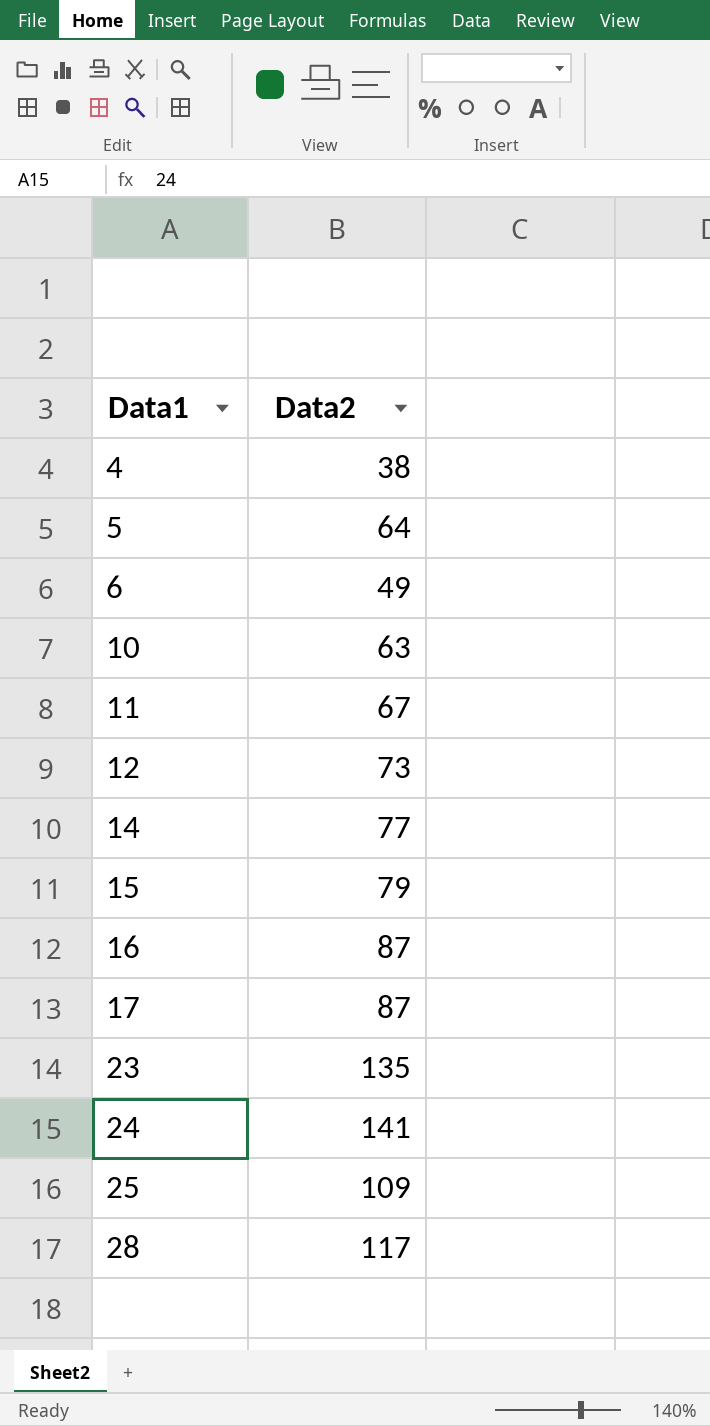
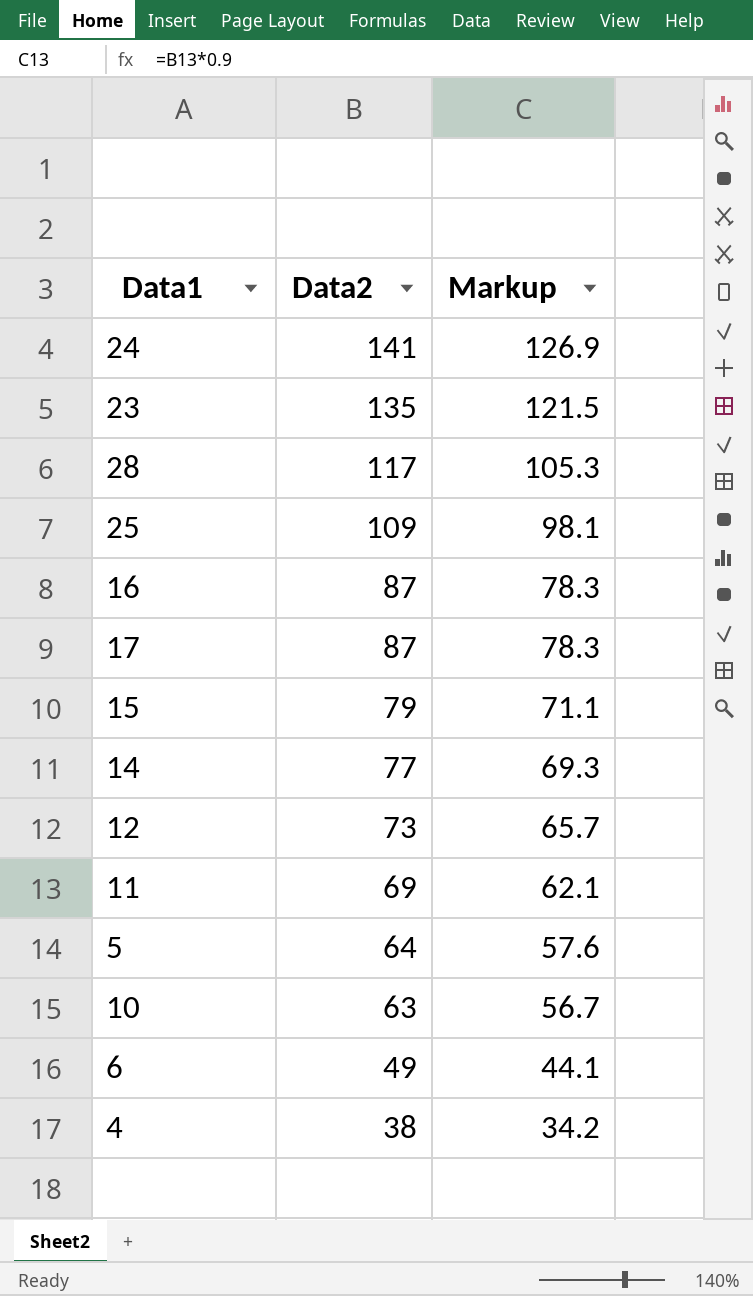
row order: Data1 ascending -> Data2 descending
column Markup | formula: none -> [Data2] * 0.9
11 | Data2: 67 -> 69

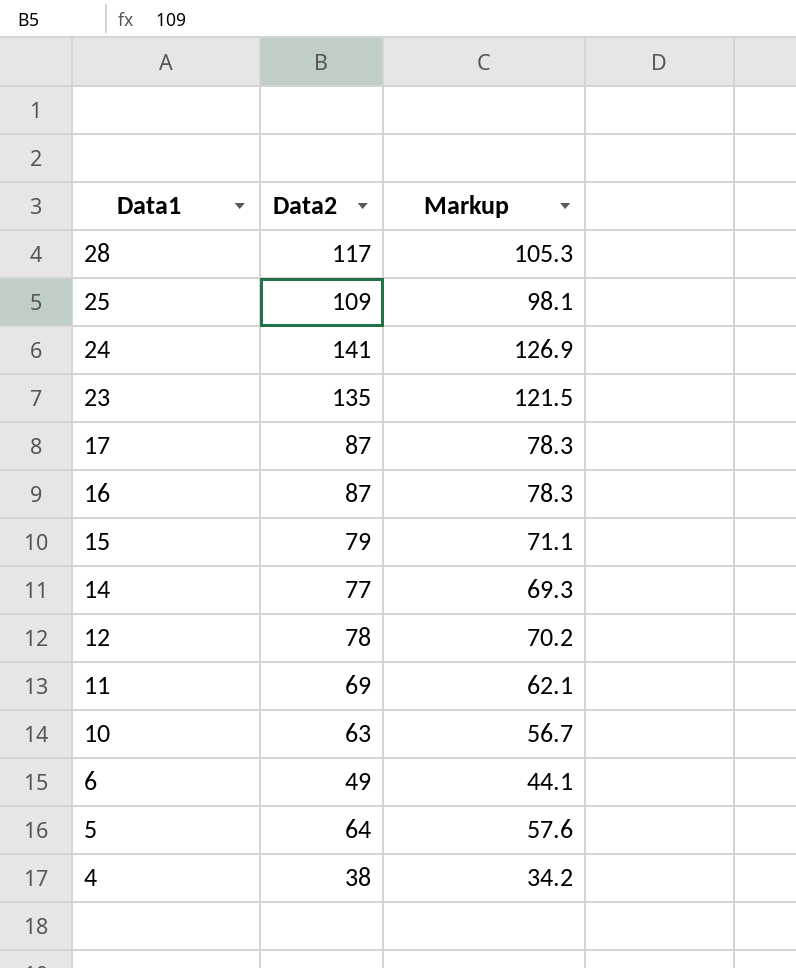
row order: Data2 descending -> Data1 descending
12 | Data2: 73 -> 78
12 | Markup: 65.7 -> 70.2

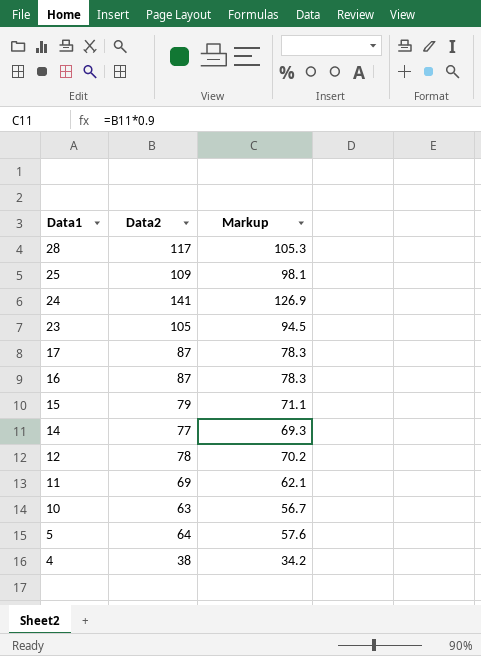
row 6: 49 | 44.1 -> none
23 | Data2: 135 -> 105
23 | Markup: 121.5 -> 94.5

